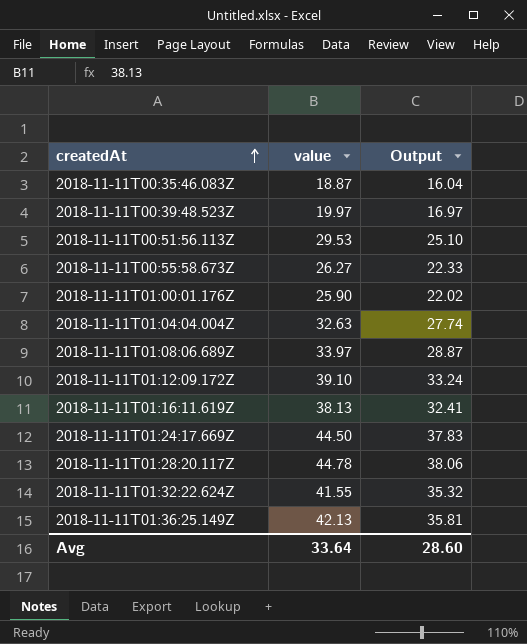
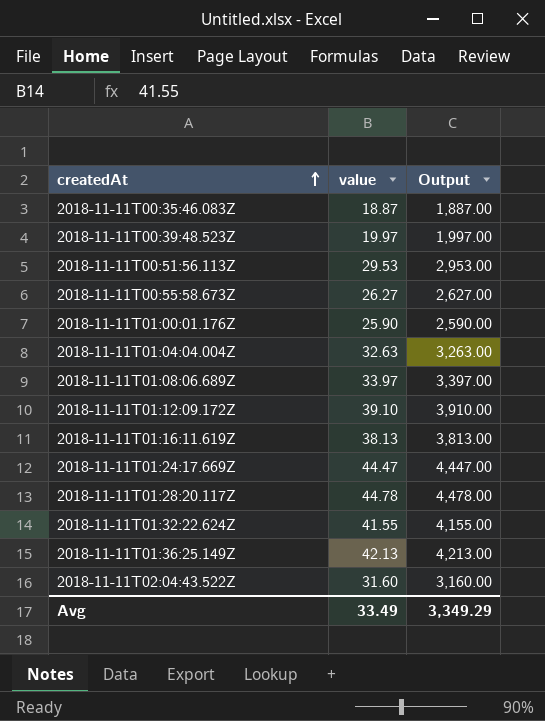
column Output | formula: [value] * 0.85 -> [value] * 100
2018-11-11T01:24:17.669Z | value: 44.50 -> 44.47
row 2018-11-11T02:04:43.522Z: none -> 31.60 | 3,160.00
Avg | value: 33.64 -> 33.49
Avg | Output: 28.60 -> 3,349.29

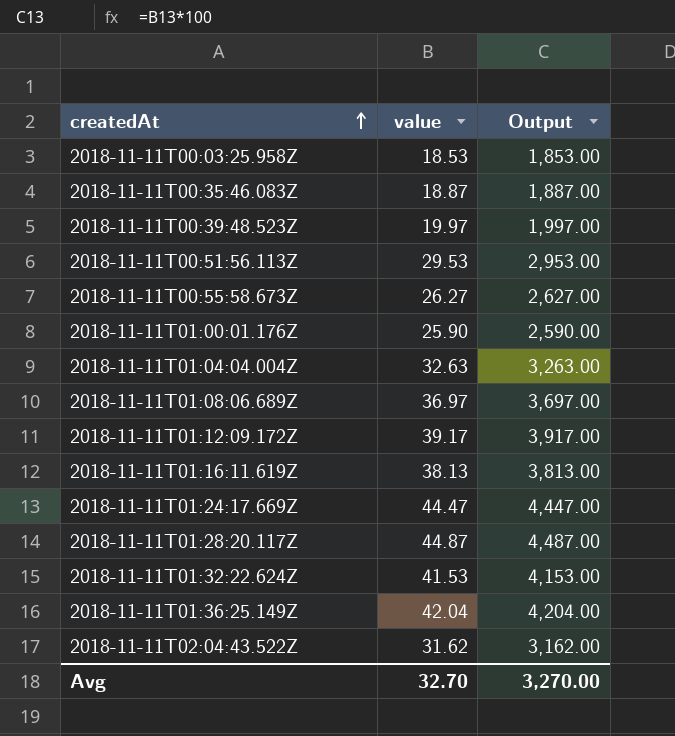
row 2018-11-11T00:03:25.958Z: none -> 18.53 | 1,853.00
2018-11-11T01:08:06.689Z | value: 33.97 -> 36.97
2018-11-11T01:08:06.689Z | Output: 3,397.00 -> 3,697.00
2018-11-11T01:12:09.172Z | value: 39.10 -> 39.17
2018-11-11T01:12:09.172Z | Output: 3,910.00 -> 3,917.00
2018-11-11T01:28:20.117Z | value: 44.78 -> 44.87
2018-11-11T01:28:20.117Z | Output: 4,478.00 -> 4,487.00
2018-11-11T01:32:22.624Z | value: 41.55 -> 41.53
2018-11-11T01:32:22.624Z | Output: 4,155.00 -> 4,153.00
2018-11-11T01:36:25.149Z | value: 42.13 -> 42.04
2018-11-11T01:36:25.149Z | Output: 4,213.00 -> 4,204.00
2018-11-11T02:04:43.522Z | value: 31.60 -> 31.62
2018-11-11T02:04:43.522Z | Output: 3,160.00 -> 3,162.00
Avg | value: 33.49 -> 32.70
Avg | Output: 3,349.29 -> 3,270.00

